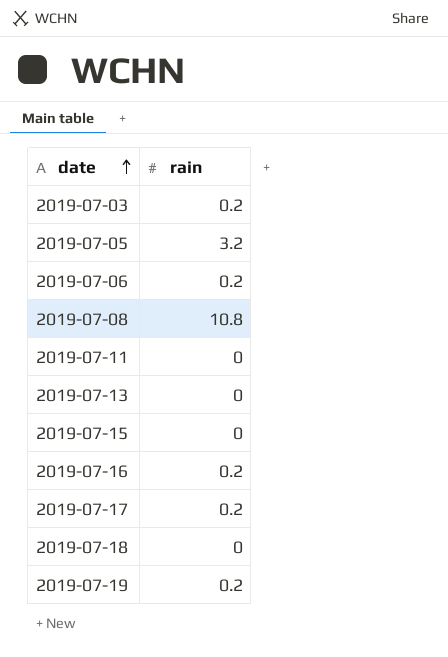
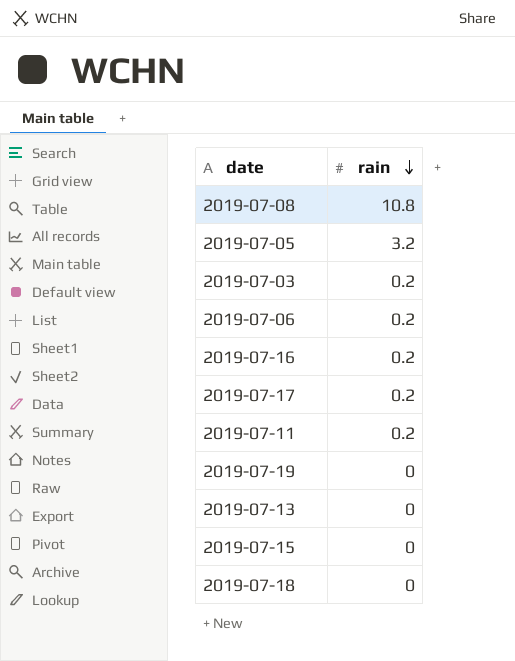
row order: date ascending -> rain descending
2019-07-11 | rain: 0 -> 0.2
2019-07-19 | rain: 0.2 -> 0

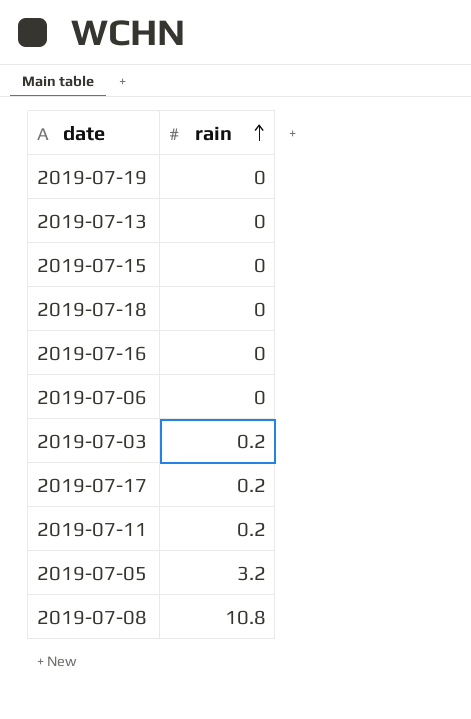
row order: rain descending -> rain ascending
2019-07-16 | rain: 0.2 -> 0
2019-07-06 | rain: 0.2 -> 0

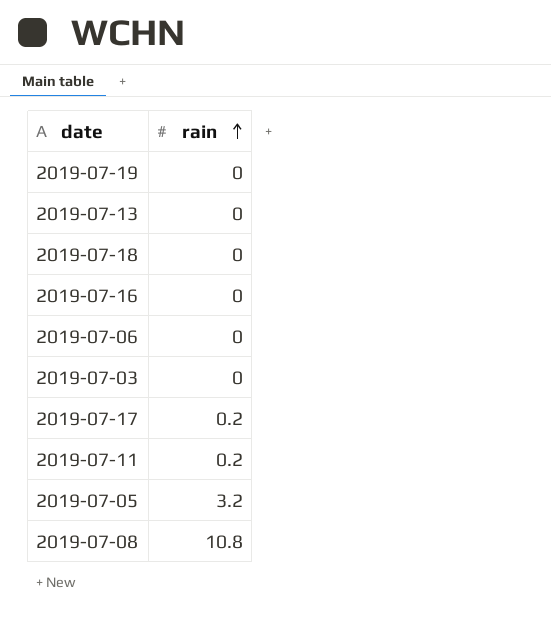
row 2019-07-15: 0 -> none
2019-07-03 | rain: 0.2 -> 0

